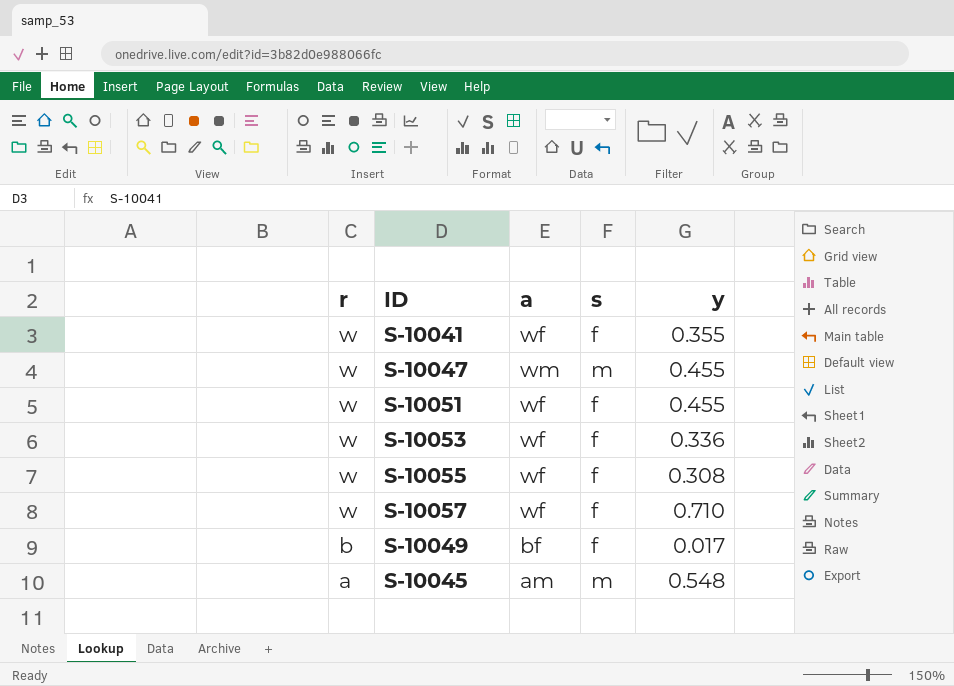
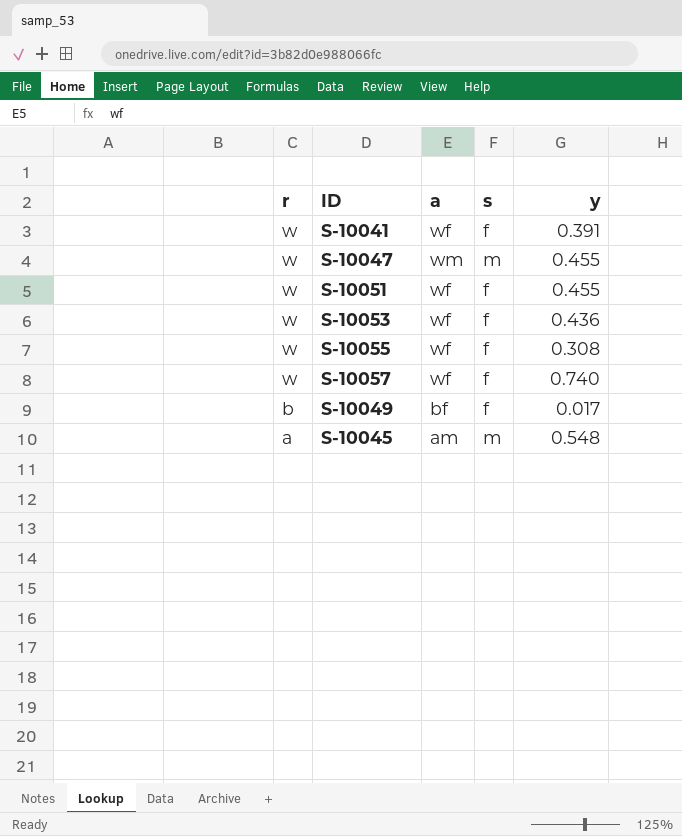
S-10041 | y: 0.355 -> 0.391
S-10053 | y: 0.336 -> 0.436
S-10057 | y: 0.710 -> 0.740

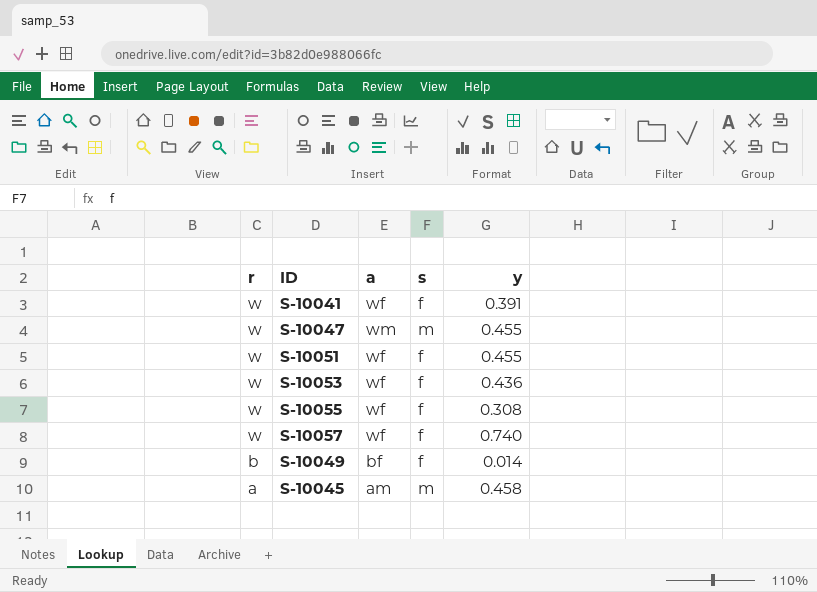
S-10049 | y: 0.017 -> 0.014
S-10045 | y: 0.548 -> 0.458

